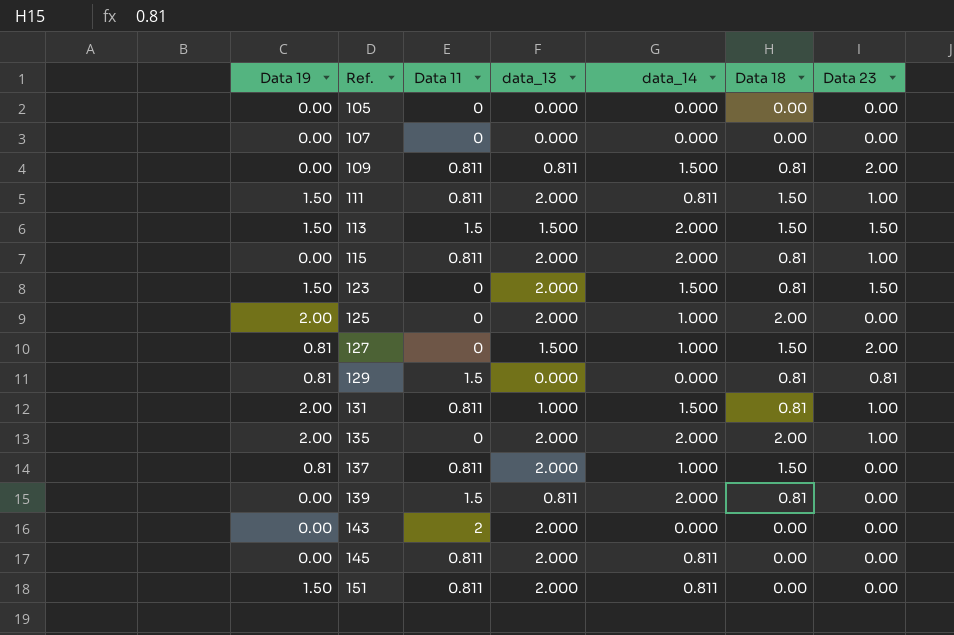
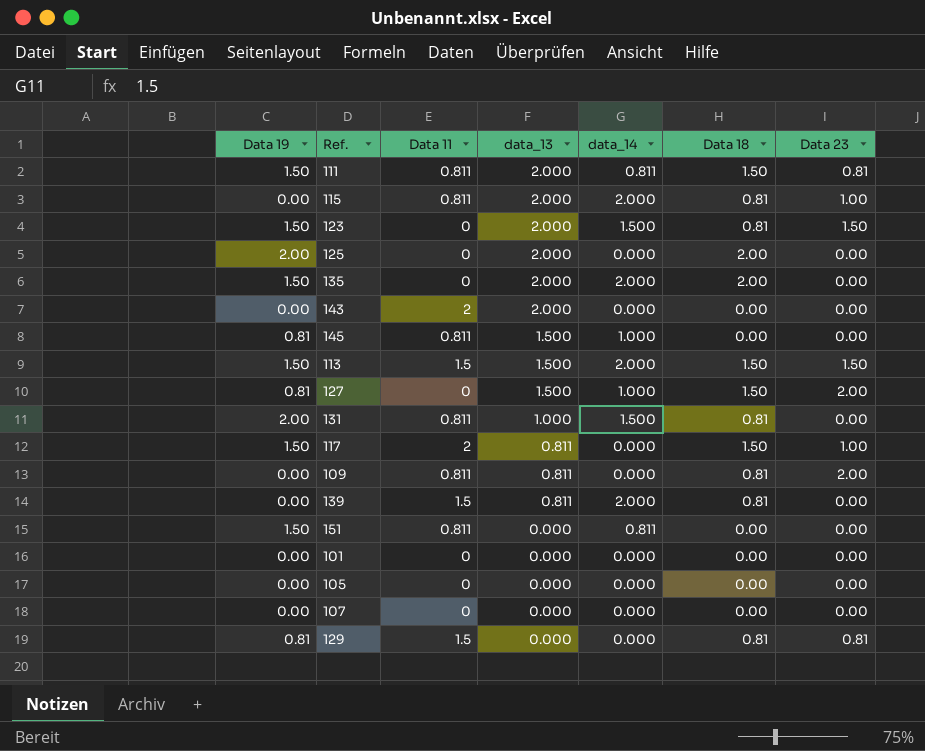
row order: Ref. ascending -> data_13 descending
row 137: 0.81 | 0.811 | 2.000 | 1.000 | 1.50 | 0.00 -> none
111 | Data 23: 1.00 -> 0.81
125 | data_14: 1.000 -> 0.000
135 | Data 19: 2.00 -> 1.50
135 | Data 23: 1.00 -> 0.00
145 | Data 19: 0.00 -> 0.81
145 | data_13: 2.000 -> 1.500
145 | data_14: 0.811 -> 1.000
131 | Data 23: 1.00 -> 0.00
row 117: none -> 1.50 | 2 | 0.811 | 0.000 | 1.50 | 1.00
109 | data_14: 1.500 -> 0.000
151 | data_13: 2.000 -> 0.000
row 101: none -> 0.00 | 0 | 0.000 | 0.000 | 0.00 | 0.00

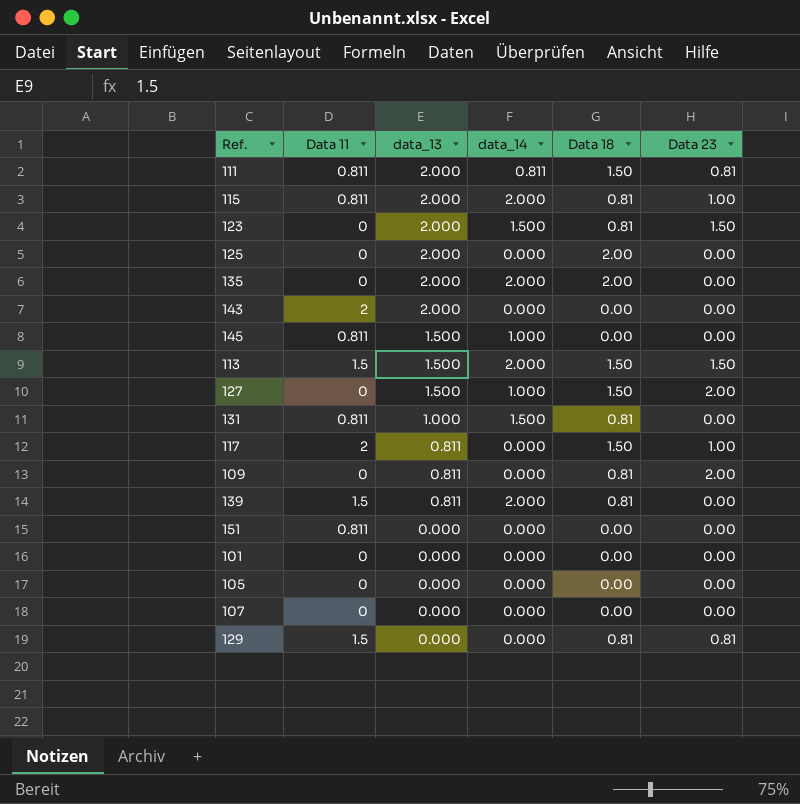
column Data 19 | position: 1 -> none
109 | Data 11: 0.811 -> 0
151 | data_14: 0.811 -> 0.000

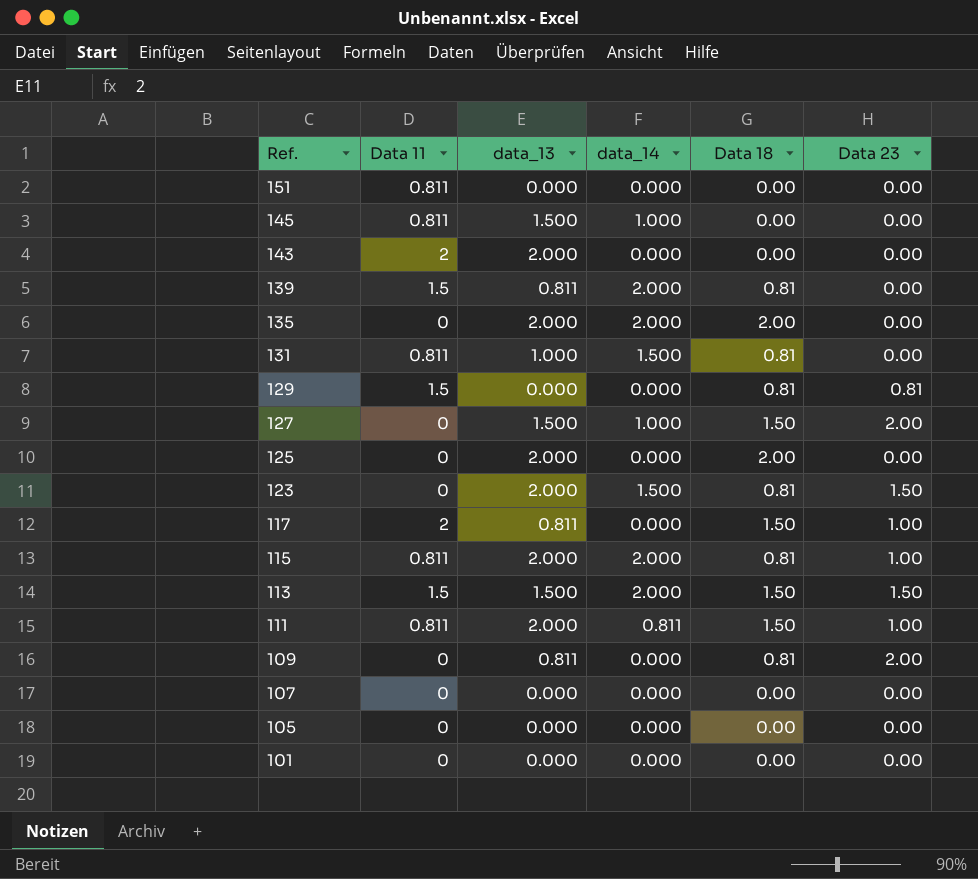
row order: data_13 descending -> Ref. descending
111 | Data 23: 0.81 -> 1.00

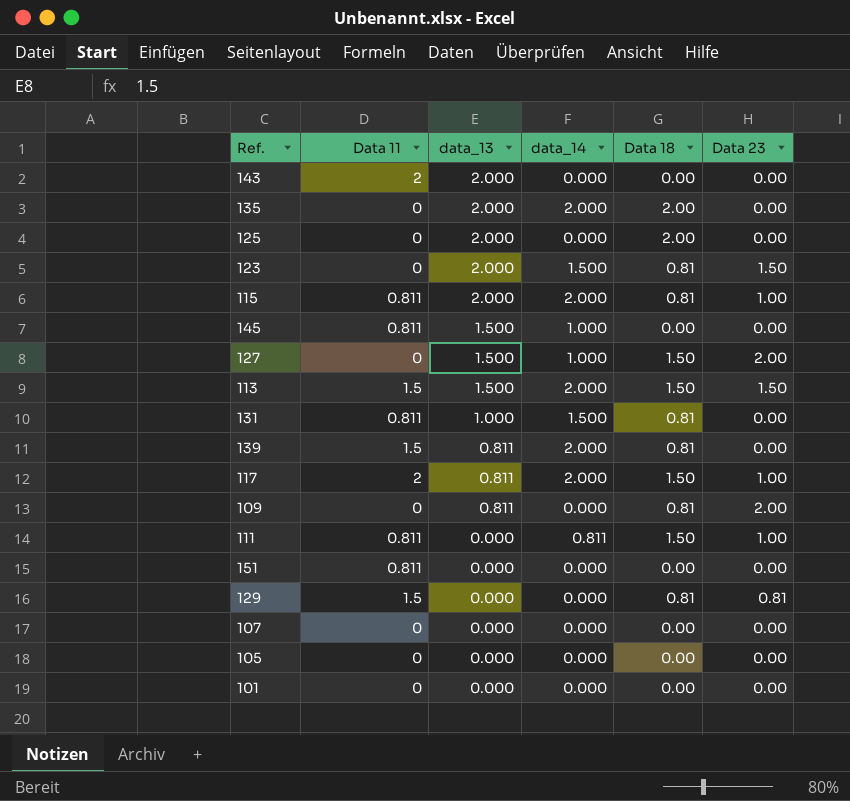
row order: Ref. descending -> data_13 descending
117 | data_14: 0.000 -> 2.000
111 | data_13: 2.000 -> 0.000

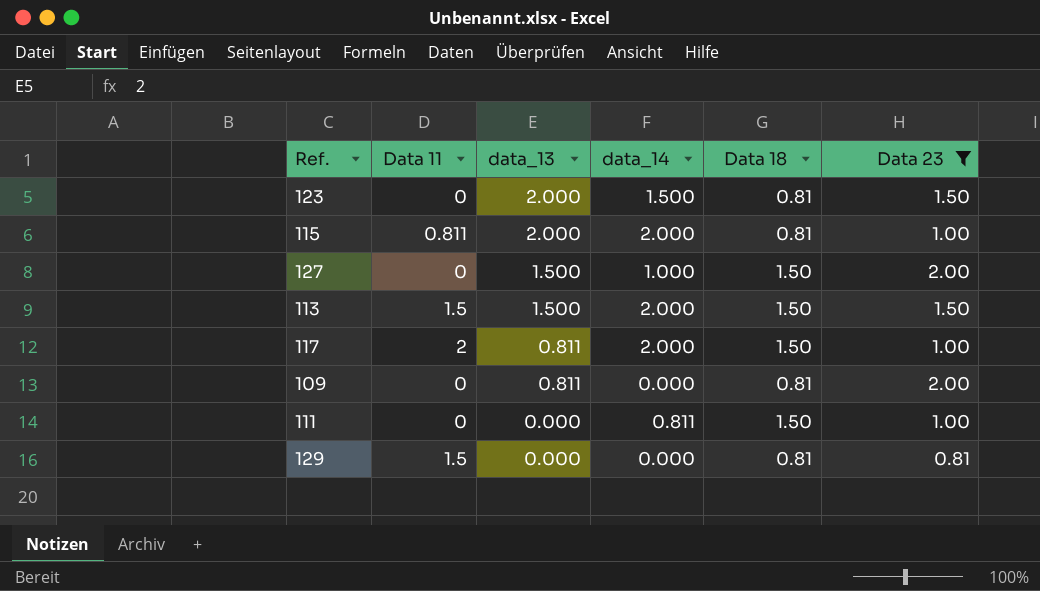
filter: none -> Data 23 != 0.00
111 | Data 11: 0.811 -> 0

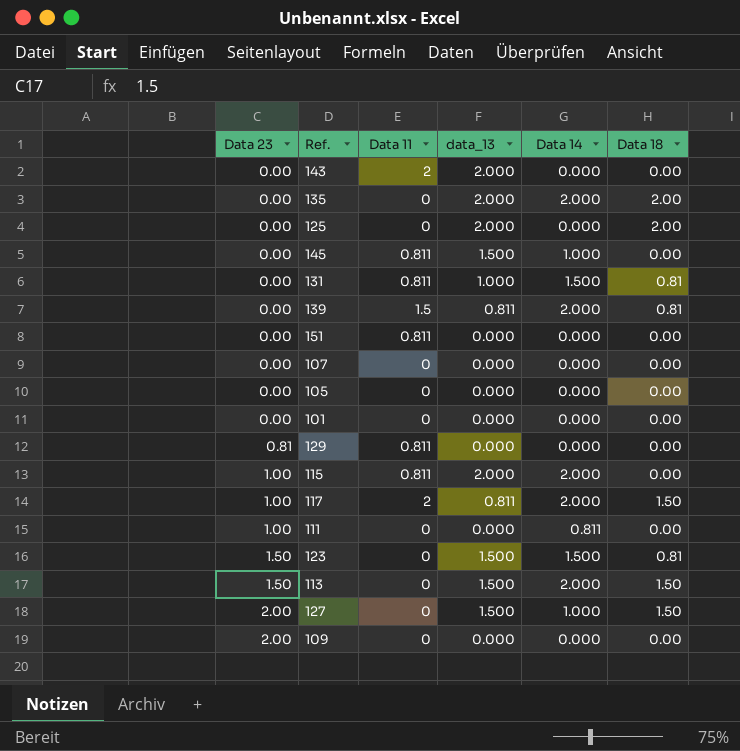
filter: Data 23 != 0.00 -> none
row order: data_13 descending -> Data 23 ascending
column Data 23 | position: 6 -> 1
column name: data_14 -> Data 14
129 | Data 11: 1.5 -> 0.811
129 | Data 18: 0.81 -> 0.00
115 | Data 18: 0.81 -> 0.00
111 | Data 18: 1.50 -> 0.00
123 | data_13: 2.000 -> 1.500
113 | Data 11: 1.5 -> 0
109 | data_13: 0.811 -> 0.000
109 | Data 18: 0.81 -> 0.00

